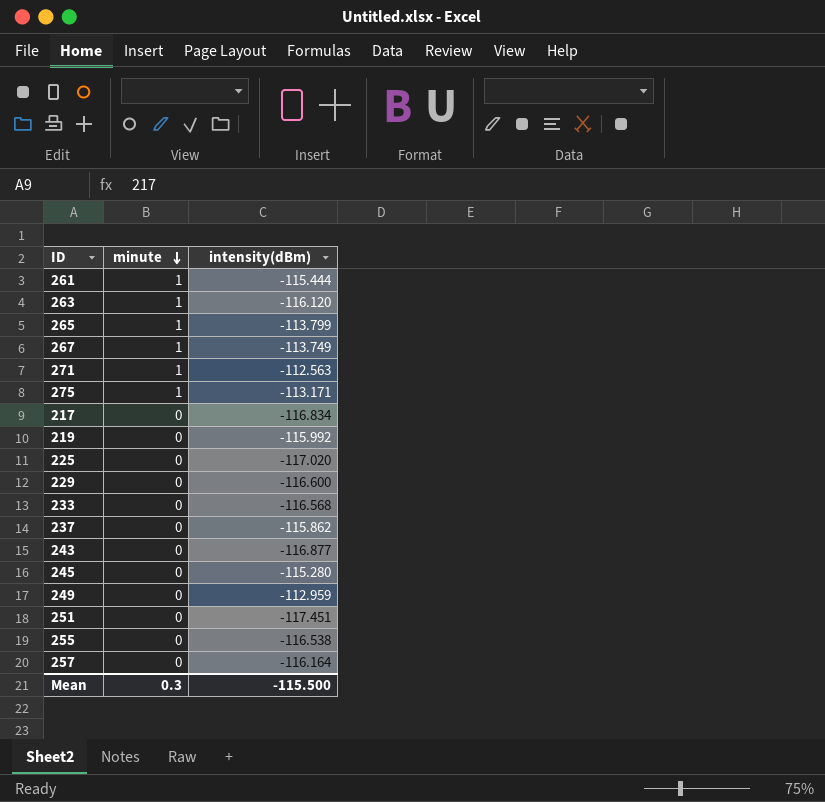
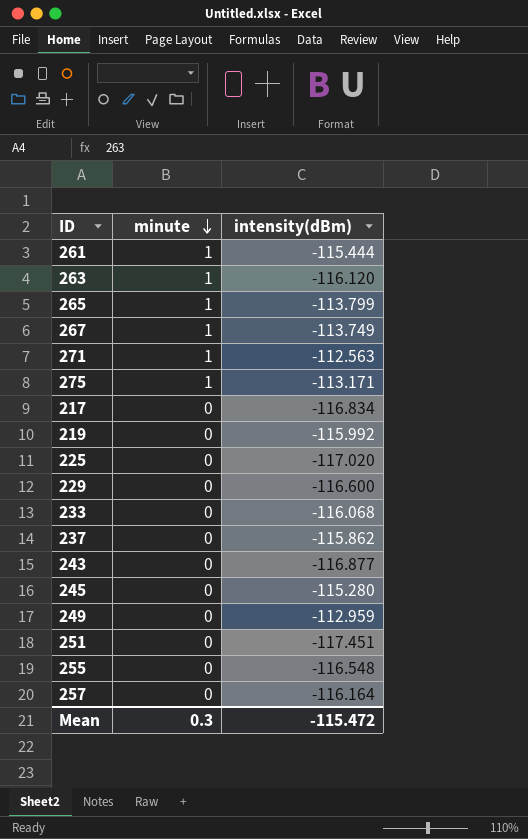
233 | intensity(dBm): -116.568 -> -116.068
255 | intensity(dBm): -116.538 -> -116.548
Mean | intensity(dBm): -115.500 -> -115.472

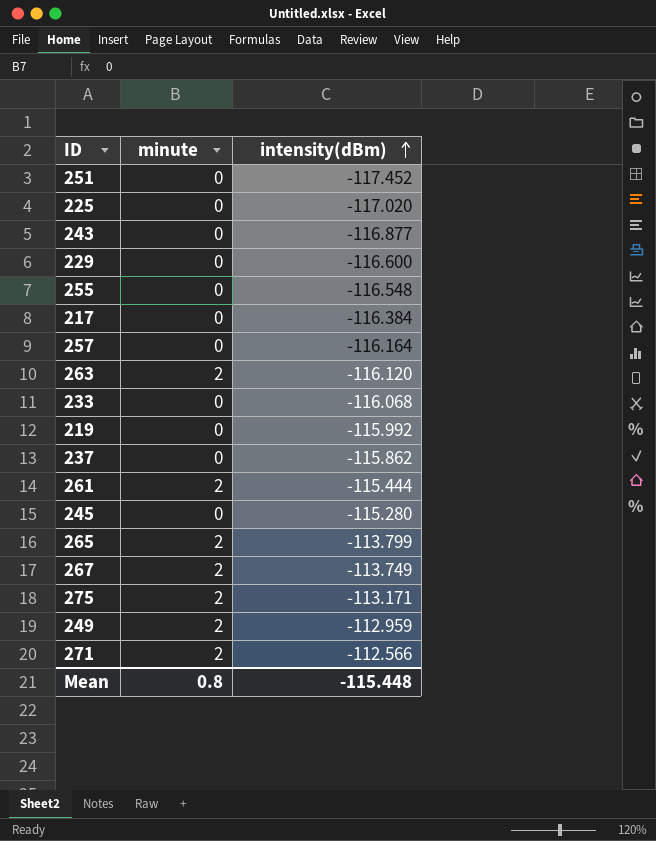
row order: minute descending -> intensity(dBm) ascending
251 | intensity(dBm): -117.451 -> -117.452
217 | intensity(dBm): -116.834 -> -116.384
263 | minute: 1 -> 2
261 | minute: 1 -> 2
265 | minute: 1 -> 2
267 | minute: 1 -> 2
275 | minute: 1 -> 2
249 | minute: 0 -> 2
271 | minute: 1 -> 2
271 | intensity(dBm): -112.563 -> -112.566
Mean | minute: 0.3 -> 0.8
Mean | intensity(dBm): -115.472 -> -115.448

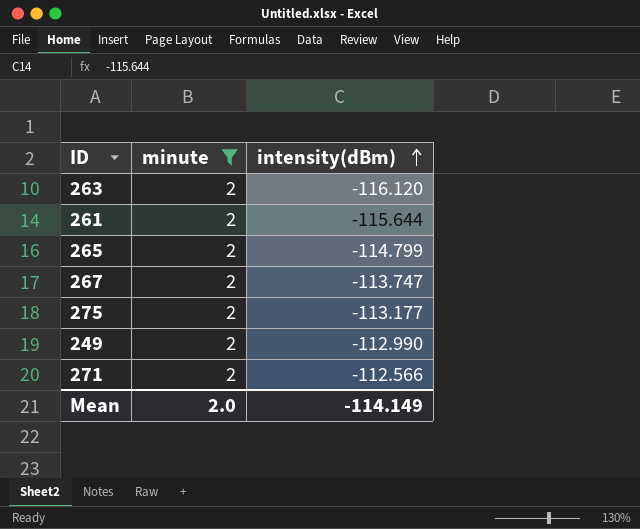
filter: none -> minute = 2
261 | intensity(dBm): -115.444 -> -115.644
265 | intensity(dBm): -113.799 -> -114.799
267 | intensity(dBm): -113.749 -> -113.747
275 | intensity(dBm): -113.171 -> -113.177
249 | intensity(dBm): -112.959 -> -112.990
Mean | minute: 0.8 -> 2.0
Mean | intensity(dBm): -115.448 -> -114.149

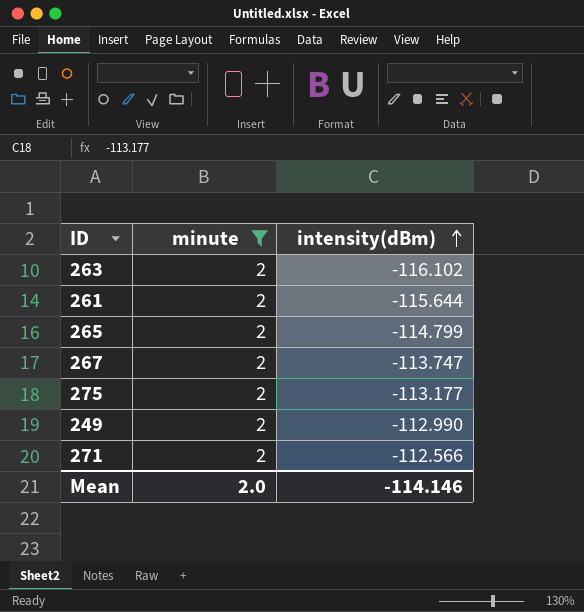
263 | intensity(dBm): -116.120 -> -116.102
Mean | intensity(dBm): -114.149 -> -114.146

